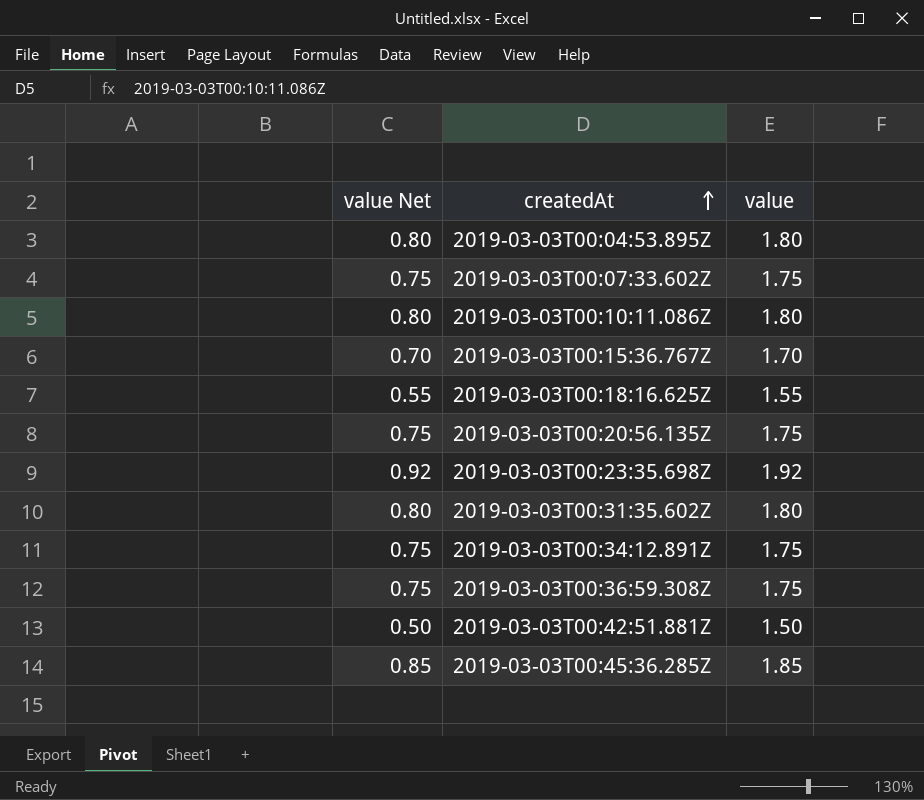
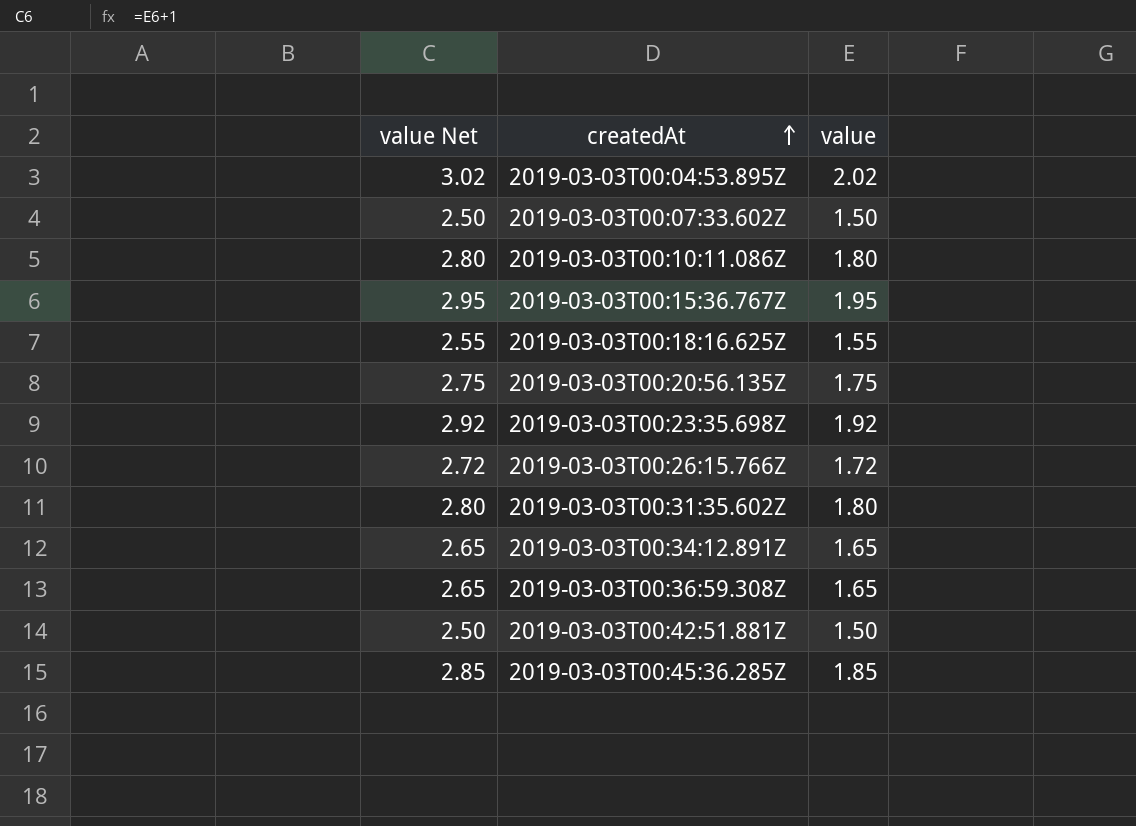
column value Net | formula: [value] - 1 -> [value] + 1
2019-03-03T00:04:53.895Z | value: 1.80 -> 2.02
2019-03-03T00:07:33.602Z | value: 1.75 -> 1.50
2019-03-03T00:15:36.767Z | value: 1.70 -> 1.95
row 2019-03-03T00:26:15.766Z: none -> 2.72 | 1.72
2019-03-03T00:34:12.891Z | value: 1.75 -> 1.65
2019-03-03T00:36:59.308Z | value: 1.75 -> 1.65

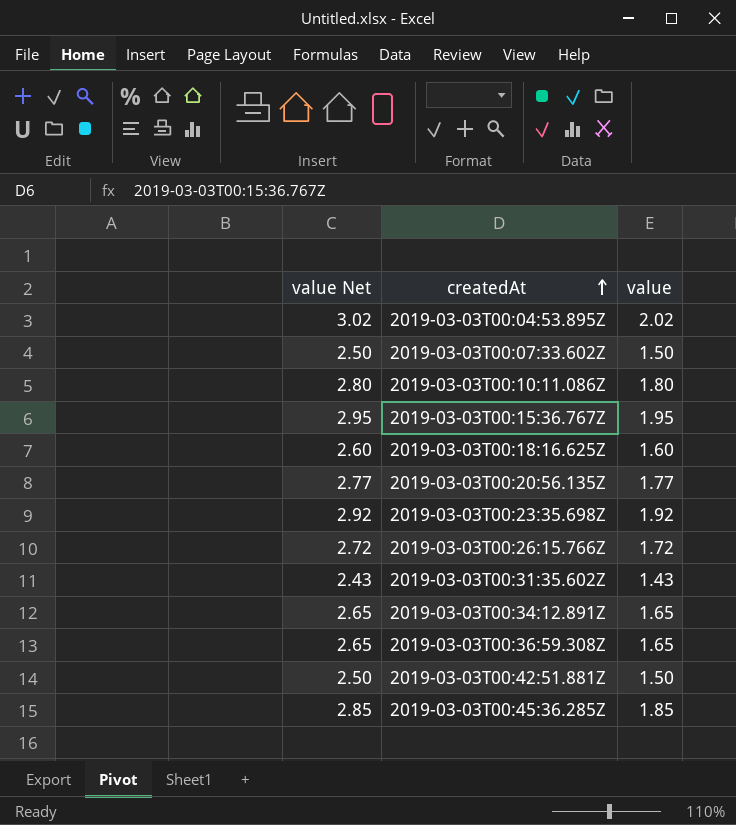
2019-03-03T00:18:16.625Z | value Net: 2.55 -> 2.60
2019-03-03T00:18:16.625Z | value: 1.55 -> 1.60
2019-03-03T00:20:56.135Z | value Net: 2.75 -> 2.77
2019-03-03T00:20:56.135Z | value: 1.75 -> 1.77
2019-03-03T00:31:35.602Z | value Net: 2.80 -> 2.43
2019-03-03T00:31:35.602Z | value: 1.80 -> 1.43

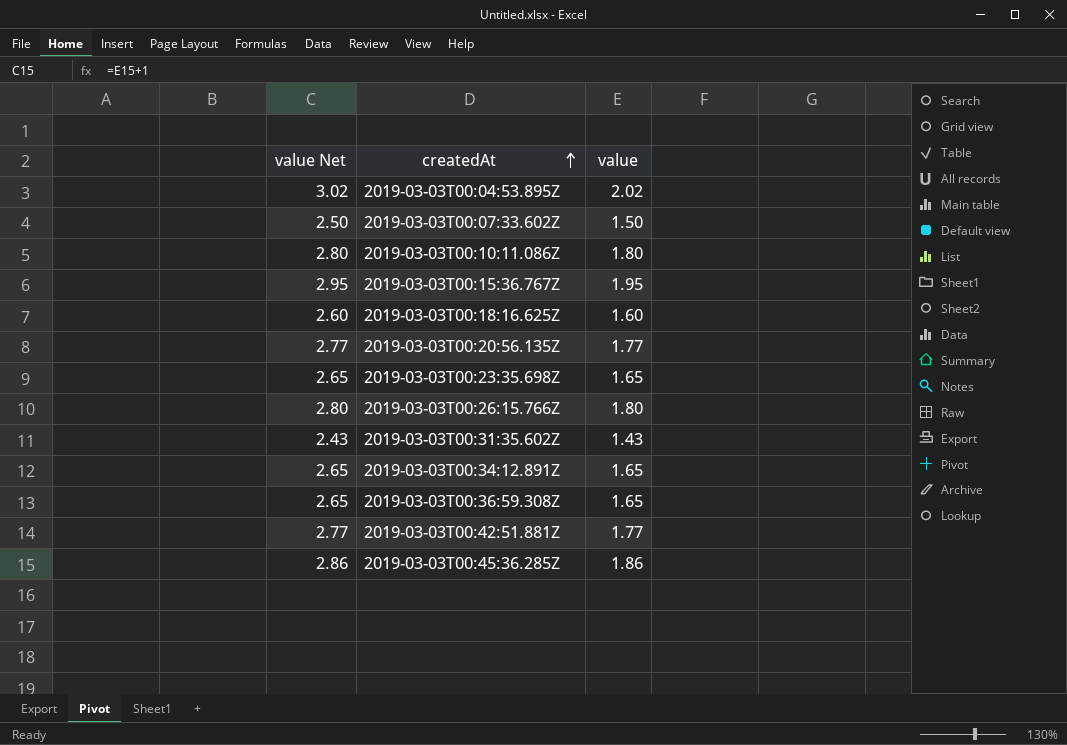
2019-03-03T00:23:35.698Z | value Net: 2.92 -> 2.65
2019-03-03T00:23:35.698Z | value: 1.92 -> 1.65
2019-03-03T00:26:15.766Z | value Net: 2.72 -> 2.80
2019-03-03T00:26:15.766Z | value: 1.72 -> 1.80
2019-03-03T00:42:51.881Z | value Net: 2.50 -> 2.77
2019-03-03T00:42:51.881Z | value: 1.50 -> 1.77
2019-03-03T00:45:36.285Z | value Net: 2.85 -> 2.86
2019-03-03T00:45:36.285Z | value: 1.85 -> 1.86

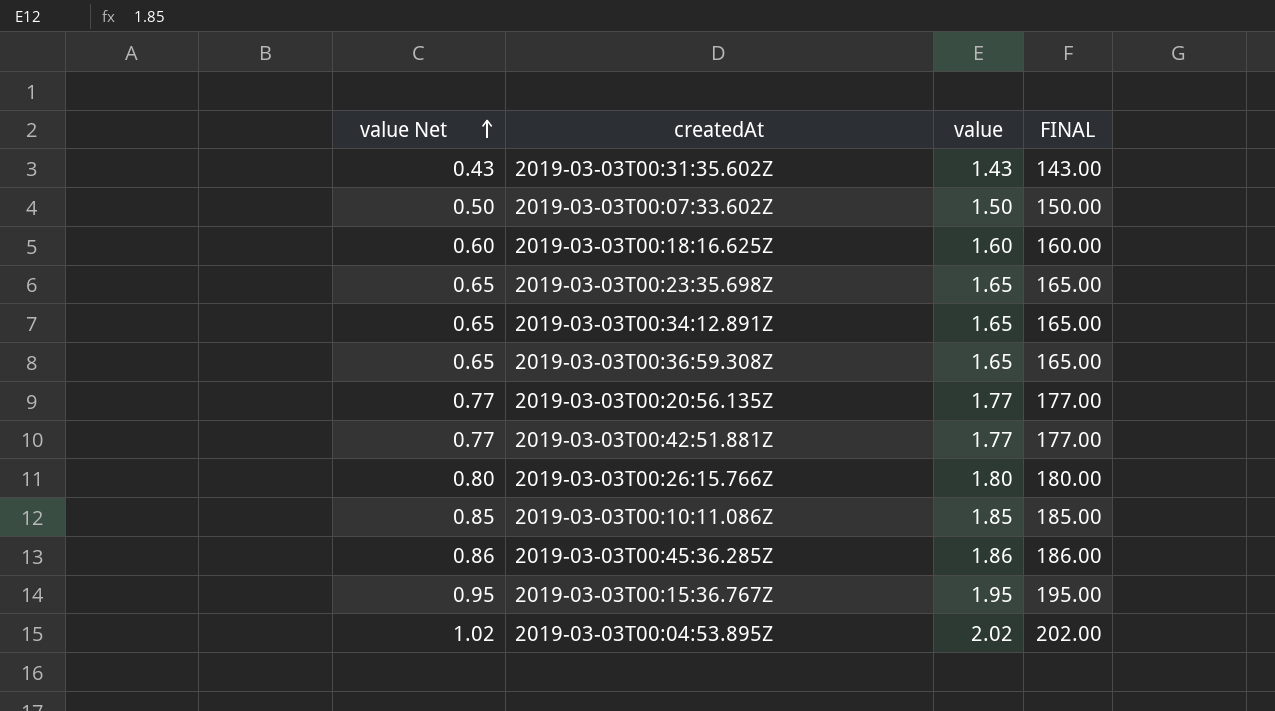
row order: createdAt ascending -> value Net ascending
column value Net | formula: [value] + 1 -> [value] - 1
column FINAL | formula: none -> [value] * 100
2019-03-03T00:10:11.086Z | value: 1.80 -> 1.85

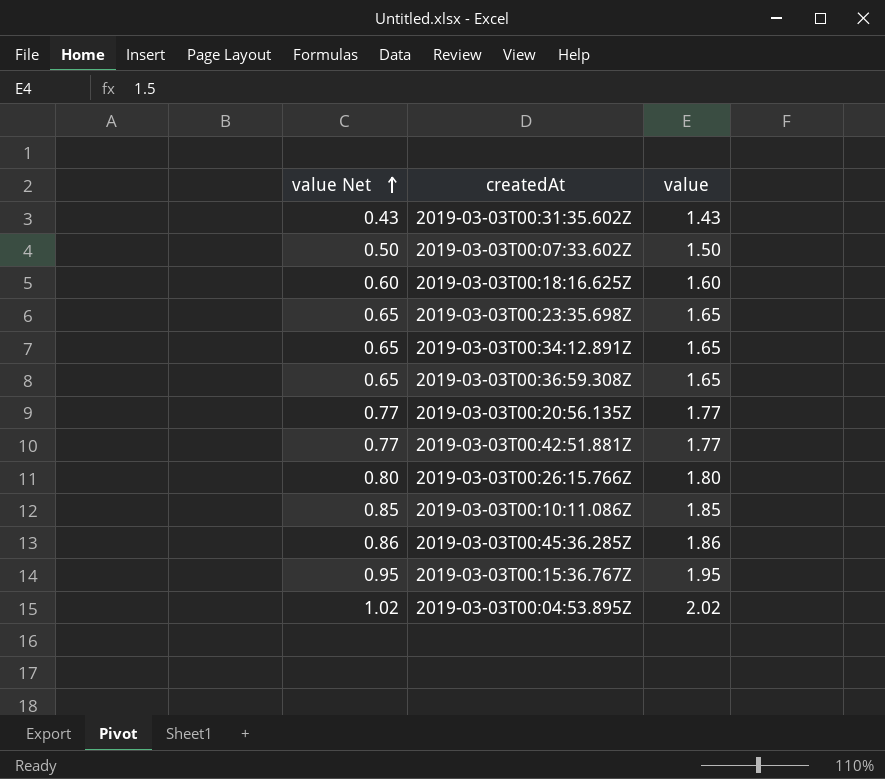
column FINAL | formula: [value] * 100 -> none

